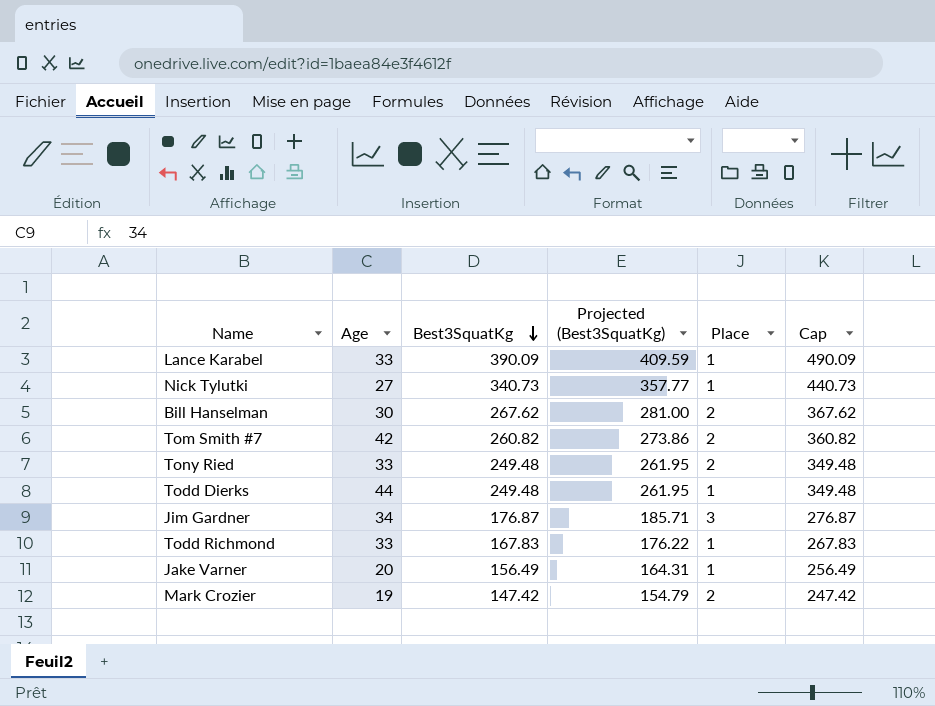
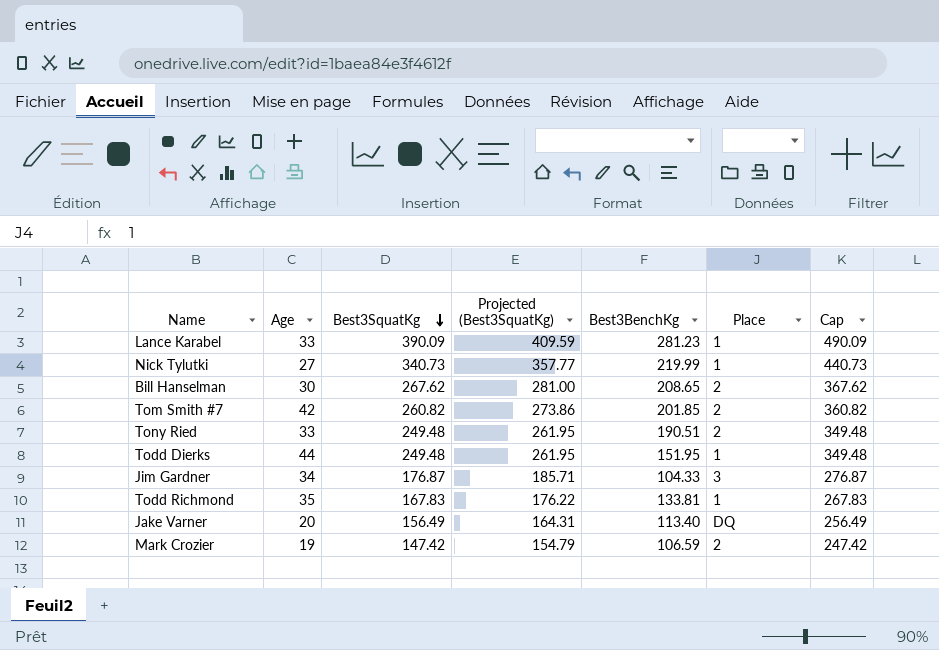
column Best3BenchKg | position: none -> 5
Todd Richmond | Age: 33 -> 35
Jake Varner | Place: 1 -> DQ

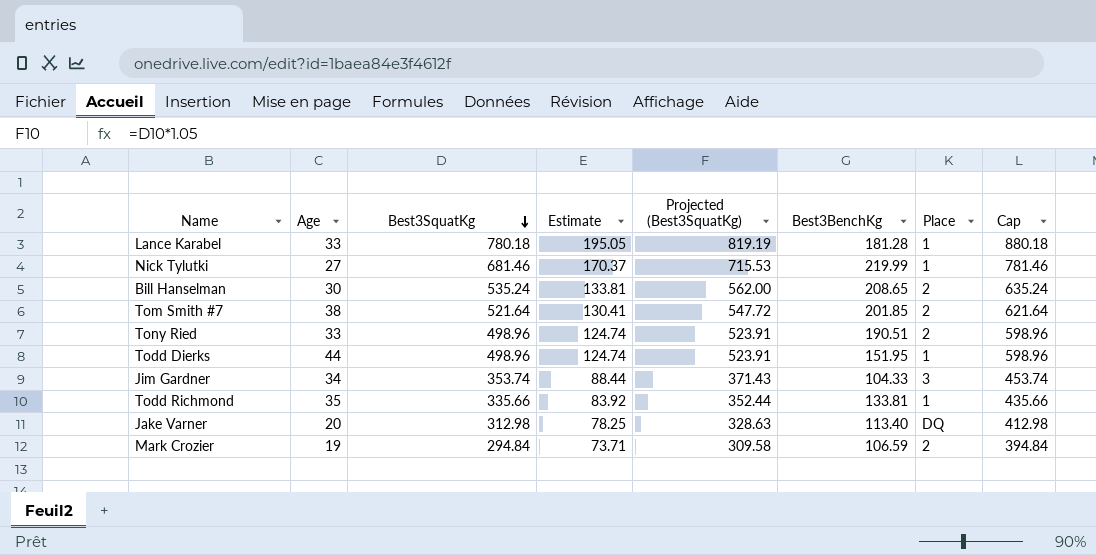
column Estimate | formula: none -> [Best3SquatKg] * 0.25
Lance Karabel | Best3SquatKg: 390.09 -> 780.18
Lance Karabel | Projected (Best3SquatKg): 409.59 -> 819.19
Lance Karabel | Best3BenchKg: 281.23 -> 181.28
Lance Karabel | Cap: 490.09 -> 880.18
Nick Tylutki | Best3SquatKg: 340.73 -> 681.46
Nick Tylutki | Projected (Best3SquatKg): 357.77 -> 715.53
Nick Tylutki | Cap: 440.73 -> 781.46
Bill Hanselman | Best3SquatKg: 267.62 -> 535.24
Bill Hanselman | Projected (Best3SquatKg): 281.00 -> 562.00
Bill Hanselman | Cap: 367.62 -> 635.24
Tom Smith #7 | Age: 42 -> 38
Tom Smith #7 | Best3SquatKg: 260.82 -> 521.64
Tom Smith #7 | Projected (Best3SquatKg): 273.86 -> 547.72
Tom Smith #7 | Cap: 360.82 -> 621.64
Tony Ried | Best3SquatKg: 249.48 -> 498.96
Tony Ried | Projected (Best3SquatKg): 261.95 -> 523.91
Tony Ried | Cap: 349.48 -> 598.96
Todd Dierks | Best3SquatKg: 249.48 -> 498.96
Todd Dierks | Projected (Best3SquatKg): 261.95 -> 523.91
Todd Dierks | Cap: 349.48 -> 598.96
Jim Gardner | Best3SquatKg: 176.87 -> 353.74
Jim Gardner | Projected (Best3SquatKg): 185.71 -> 371.43
Jim Gardner | Cap: 276.87 -> 453.74
Todd Richmond | Best3SquatKg: 167.83 -> 335.66
Todd Richmond | Projected (Best3SquatKg): 176.22 -> 352.44
Todd Richmond | Cap: 267.83 -> 435.66
Jake Varner | Best3SquatKg: 156.49 -> 312.98
Jake Varner | Projected (Best3SquatKg): 164.31 -> 328.63
Jake Varner | Cap: 256.49 -> 412.98
Mark Crozier | Best3SquatKg: 147.42 -> 294.84
Mark Crozier | Projected (Best3SquatKg): 154.79 -> 309.58
Mark Crozier | Cap: 247.42 -> 394.84

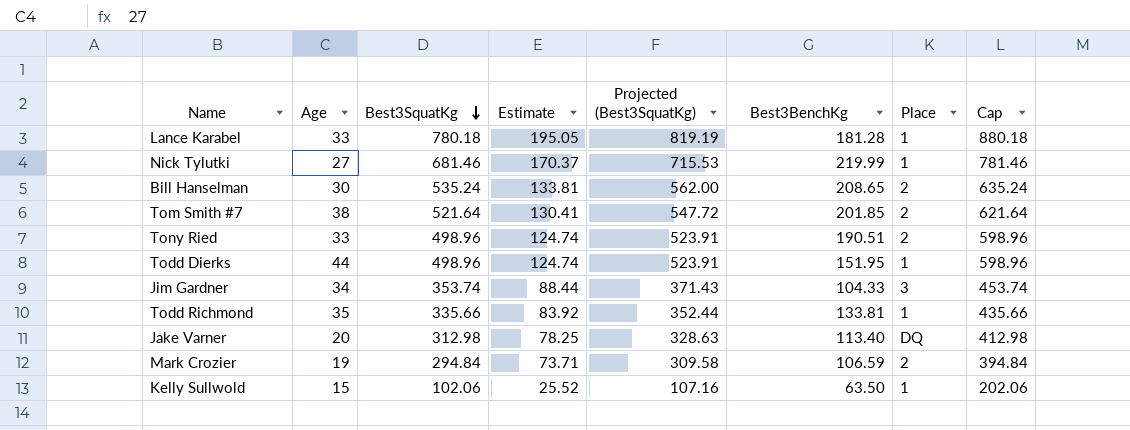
row Kelly Sullwold: none -> 15 | 102.06 | 25.52 | 107.16 | 63.50 | 1 | 202.06

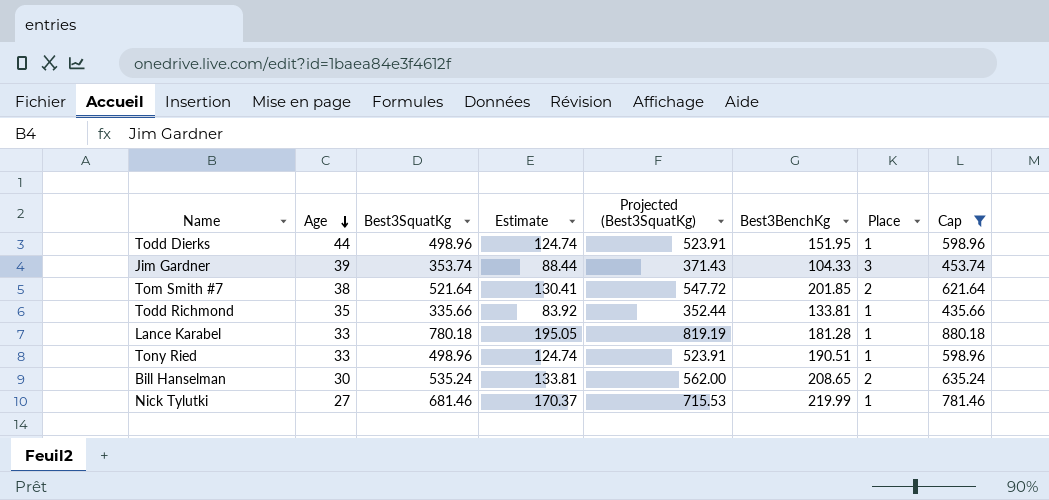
filter: none -> Cap >= 435.66
row order: Best3SquatKg descending -> Age descending
Jim Gardner | Age: 34 -> 39
Tony Ried | Place: 2 -> 1

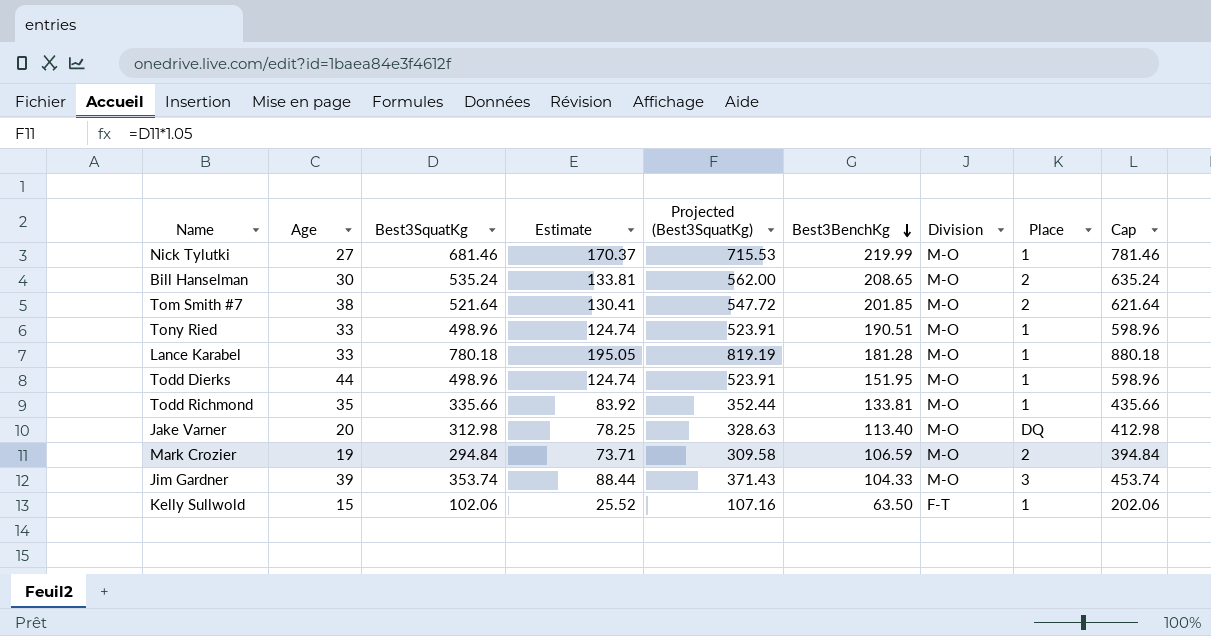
filter: Cap >= 435.66 -> none
row order: Age descending -> Best3BenchKg descending
column Division | position: none -> 7

